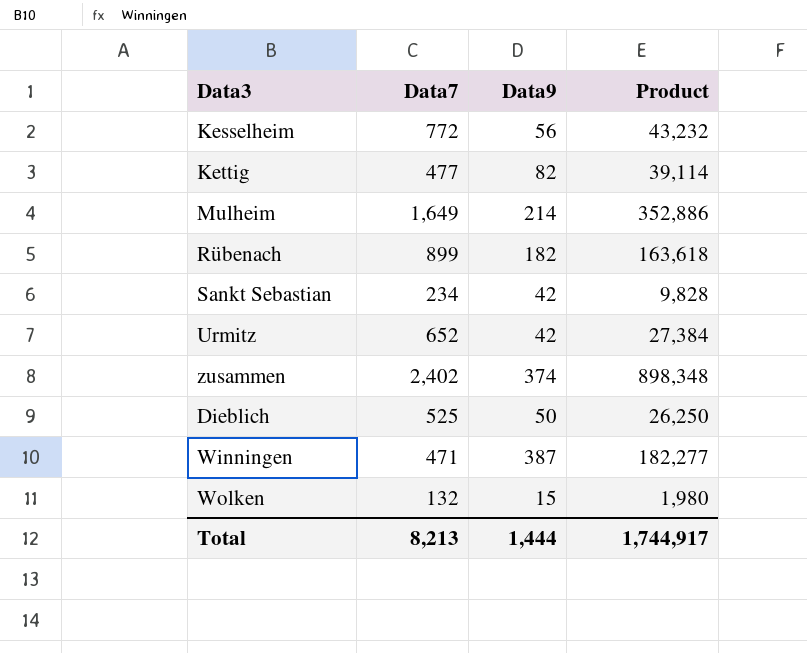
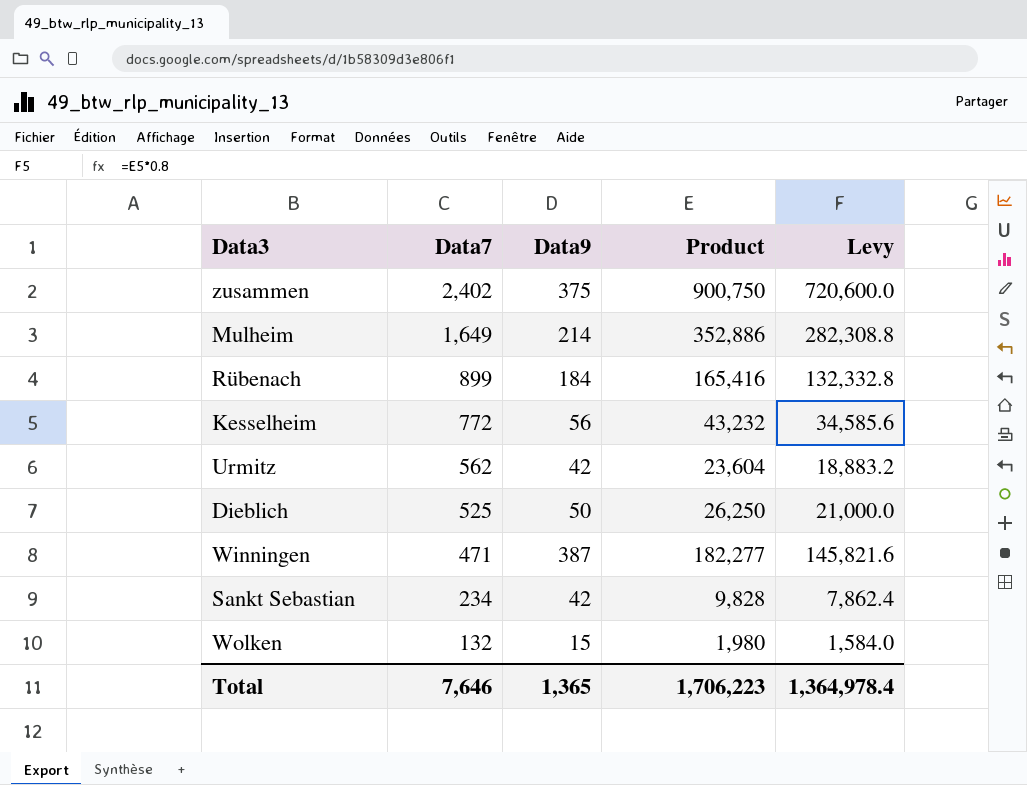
row order: none -> Data7 descending
column Levy | formula: none -> [Product] * 0.8
row Kettig: 477 | 82 | 39,114 -> none
zusammen | Data9: 374 -> 375
zusammen | Product: 898,348 -> 900,750
Rübenach | Data9: 182 -> 184
Rübenach | Product: 163,618 -> 165,416
Urmitz | Data7: 652 -> 562
Urmitz | Product: 27,384 -> 23,604
Total | Data7: 8,213 -> 7,646
Total | Data9: 1,444 -> 1,365
Total | Product: 1,744,917 -> 1,706,223

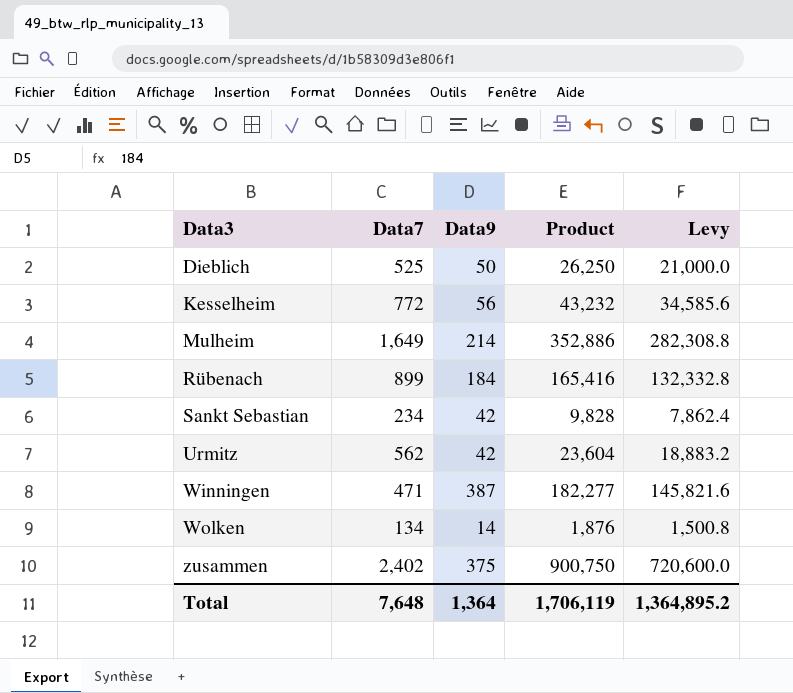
row order: Data7 descending -> Data3 ascending
Wolken | Data7: 132 -> 134
Wolken | Data9: 15 -> 14
Wolken | Product: 1,980 -> 1,876
Wolken | Levy: 1,584.0 -> 1,500.8
Total | Data7: 7,646 -> 7,648
Total | Data9: 1,365 -> 1,364
Total | Product: 1,706,223 -> 1,706,119
Total | Levy: 1,364,978.4 -> 1,364,895.2

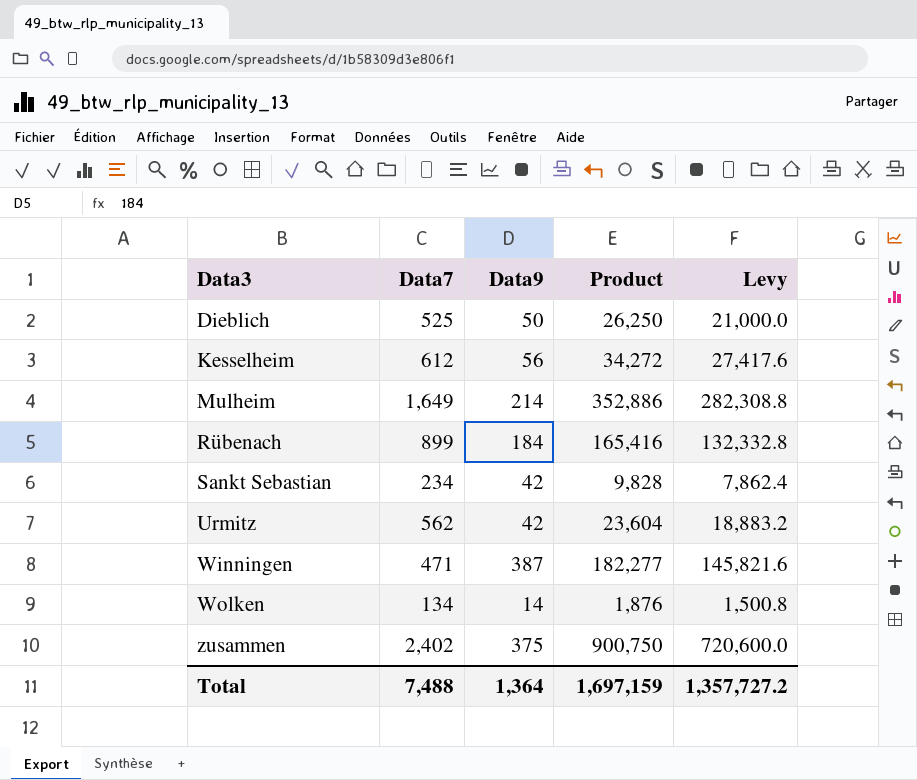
Kesselheim | Data7: 772 -> 612
Kesselheim | Product: 43,232 -> 34,272
Kesselheim | Levy: 34,585.6 -> 27,417.6
Total | Data7: 7,648 -> 7,488
Total | Product: 1,706,119 -> 1,697,159
Total | Levy: 1,364,895.2 -> 1,357,727.2

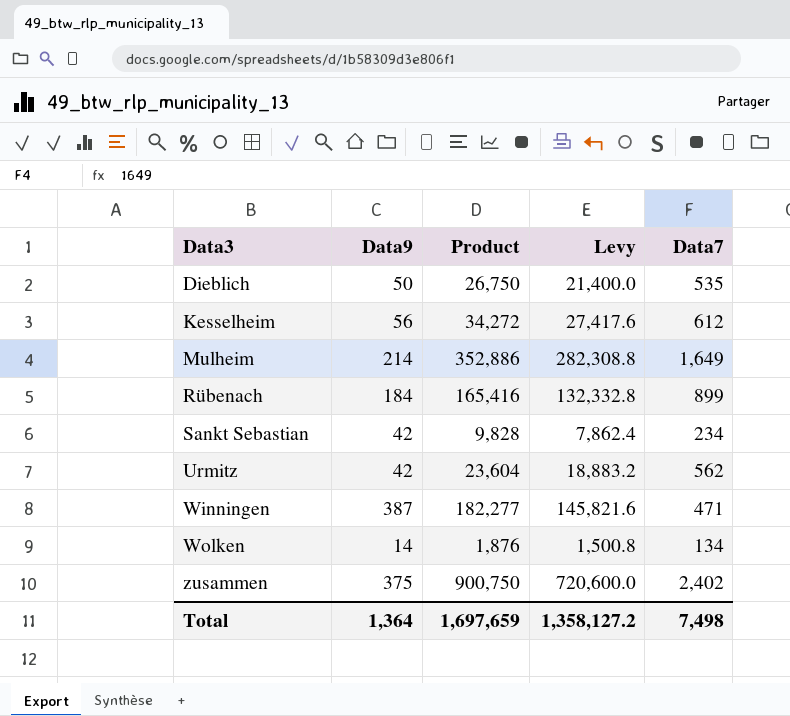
column Data7 | position: 2 -> 5
Dieblich | Product: 26,250 -> 26,750
Dieblich | Levy: 21,000.0 -> 21,400.0
Dieblich | Data7: 525 -> 535
Total | Product: 1,697,159 -> 1,697,659
Total | Levy: 1,357,727.2 -> 1,358,127.2
Total | Data7: 7,488 -> 7,498

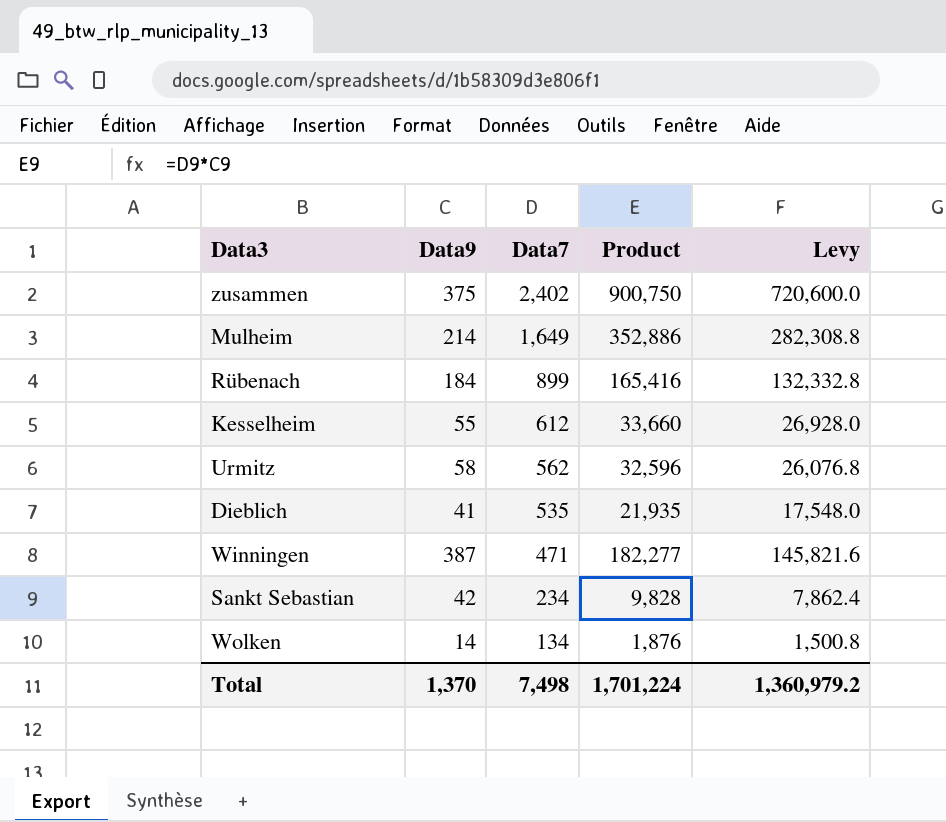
row order: Data3 ascending -> Data7 descending
column Data7 | position: 5 -> 3
Kesselheim | Data9: 56 -> 55
Kesselheim | Product: 34,272 -> 33,660
Kesselheim | Levy: 27,417.6 -> 26,928.0
Urmitz | Data9: 42 -> 58
Urmitz | Product: 23,604 -> 32,596
Urmitz | Levy: 18,883.2 -> 26,076.8
Dieblich | Data9: 50 -> 41
Dieblich | Product: 26,750 -> 21,935
Dieblich | Levy: 21,400.0 -> 17,548.0
Total | Data9: 1,364 -> 1,370
Total | Product: 1,697,659 -> 1,701,224
Total | Levy: 1,358,127.2 -> 1,360,979.2

